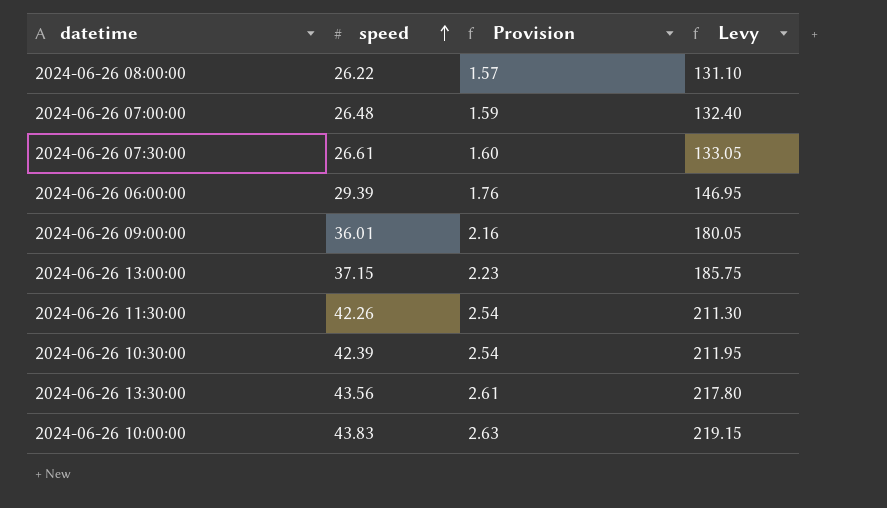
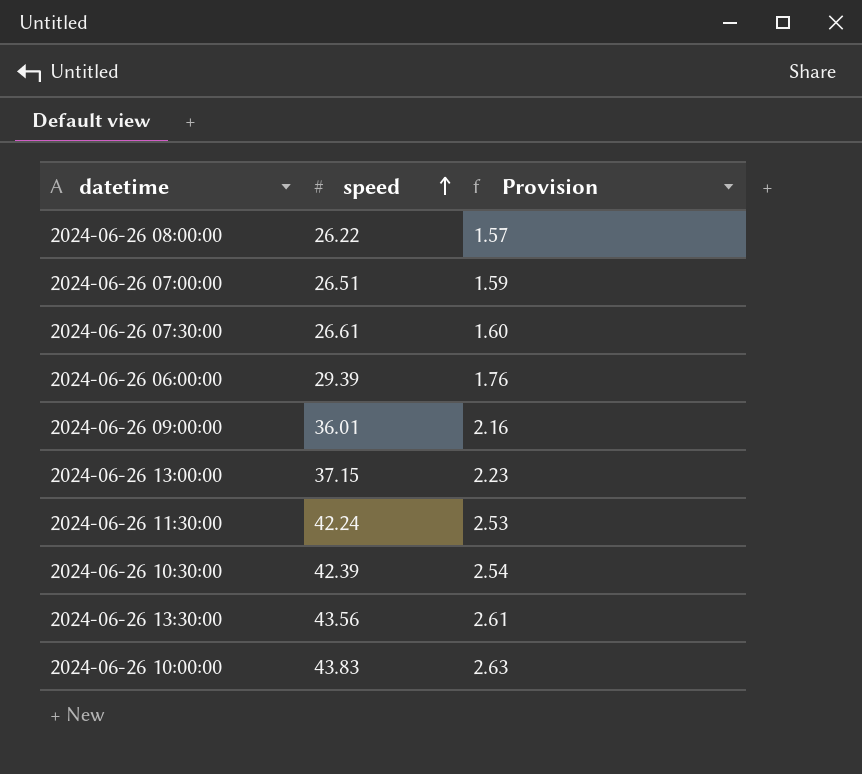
column Levy | formula: [speed] * 5 -> none
2024-06-26 07:00:00 | speed: 26.48 -> 26.51
2024-06-26 11:30:00 | speed: 42.26 -> 42.24
2024-06-26 11:30:00 | Provision: 2.54 -> 2.53

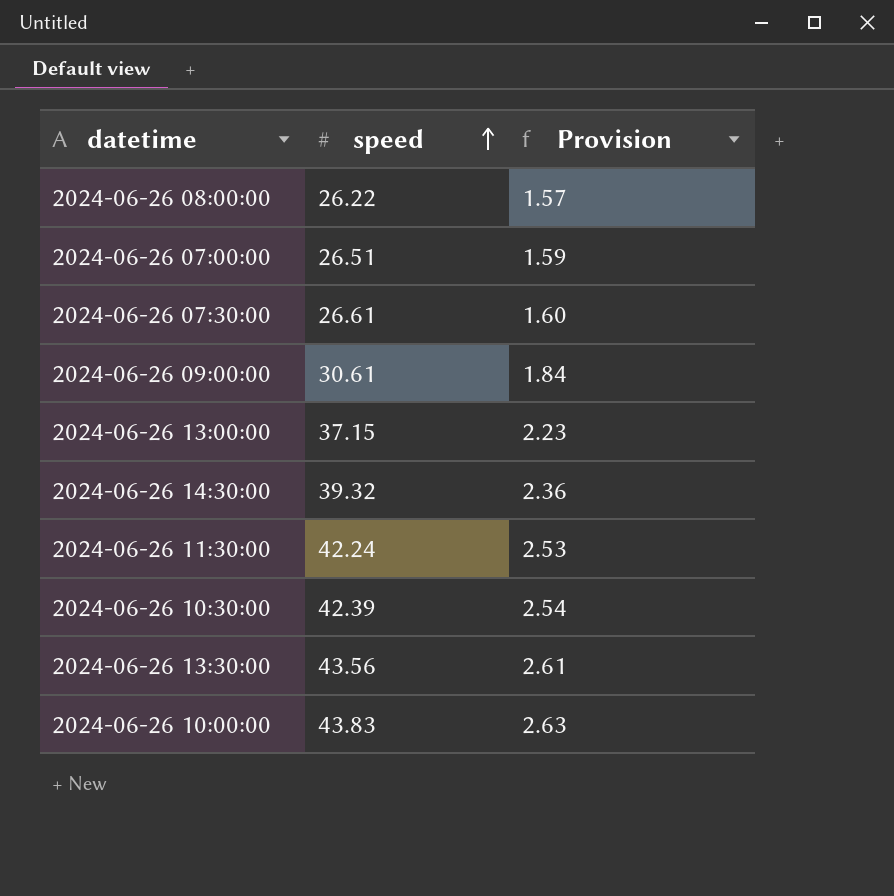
row 2024-06-26 06:00:00: 29.39 | 1.76 -> none
2024-06-26 09:00:00 | speed: 36.01 -> 30.61
2024-06-26 09:00:00 | Provision: 2.16 -> 1.84
row 2024-06-26 14:30:00: none -> 39.32 | 2.36

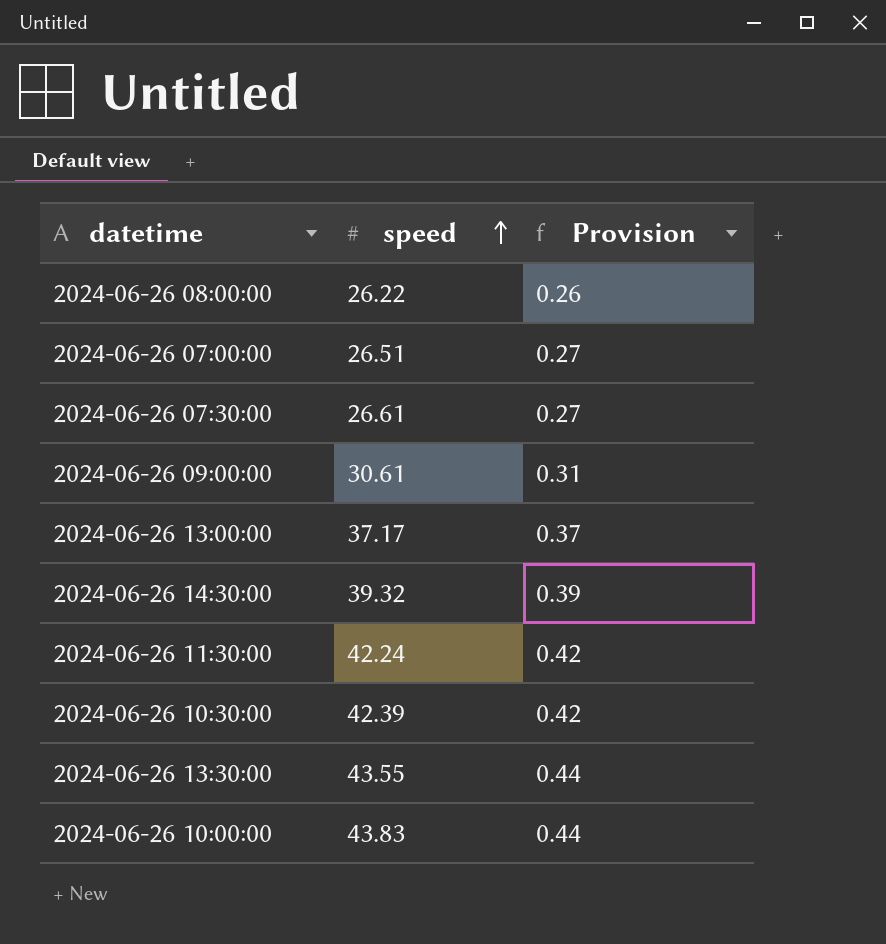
column Provision | formula: [speed] * 0.06 -> [speed] * 0.01
2024-06-26 13:00:00 | speed: 37.15 -> 37.17
2024-06-26 13:30:00 | speed: 43.56 -> 43.55

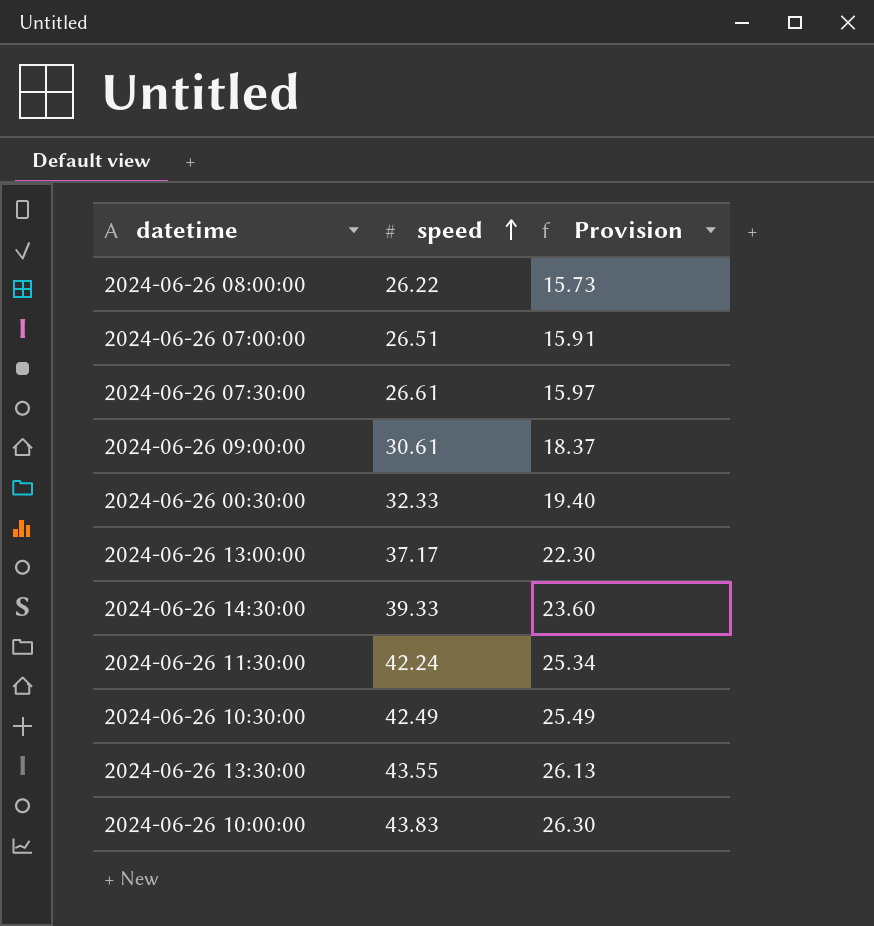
column Provision | formula: [speed] * 0.01 -> [speed] * 0.6
row 2024-06-26 00:30:00: none -> 32.33 | 19.40
2024-06-26 14:30:00 | speed: 39.32 -> 39.33
2024-06-26 10:30:00 | speed: 42.39 -> 42.49

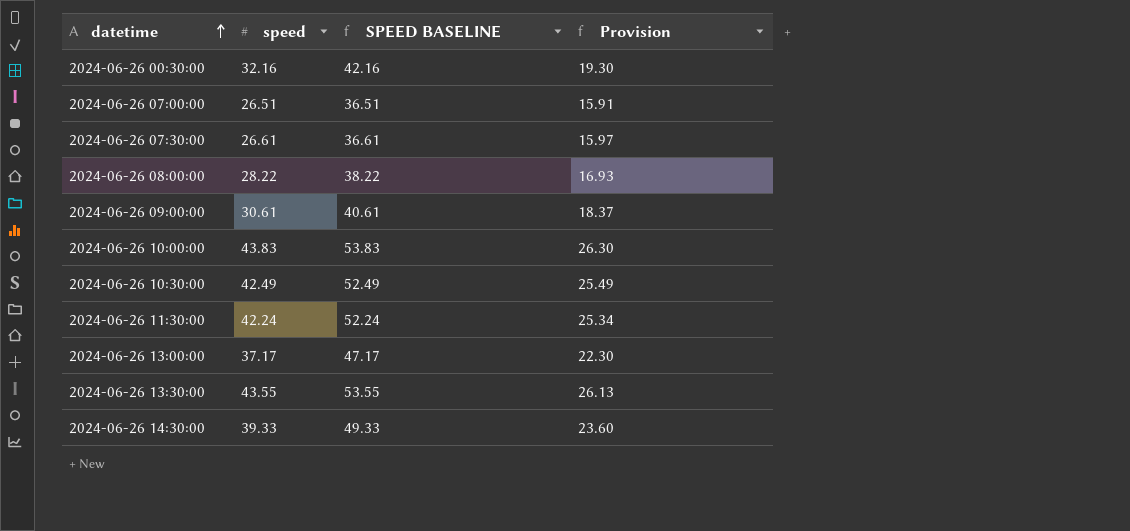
row order: speed ascending -> datetime ascending
column SPEED BASELINE | formula: none -> [speed] + 10
2024-06-26 00:30:00 | speed: 32.33 -> 32.16
2024-06-26 00:30:00 | Provision: 19.40 -> 19.30
2024-06-26 08:00:00 | speed: 26.22 -> 28.22
2024-06-26 08:00:00 | Provision: 15.73 -> 16.93

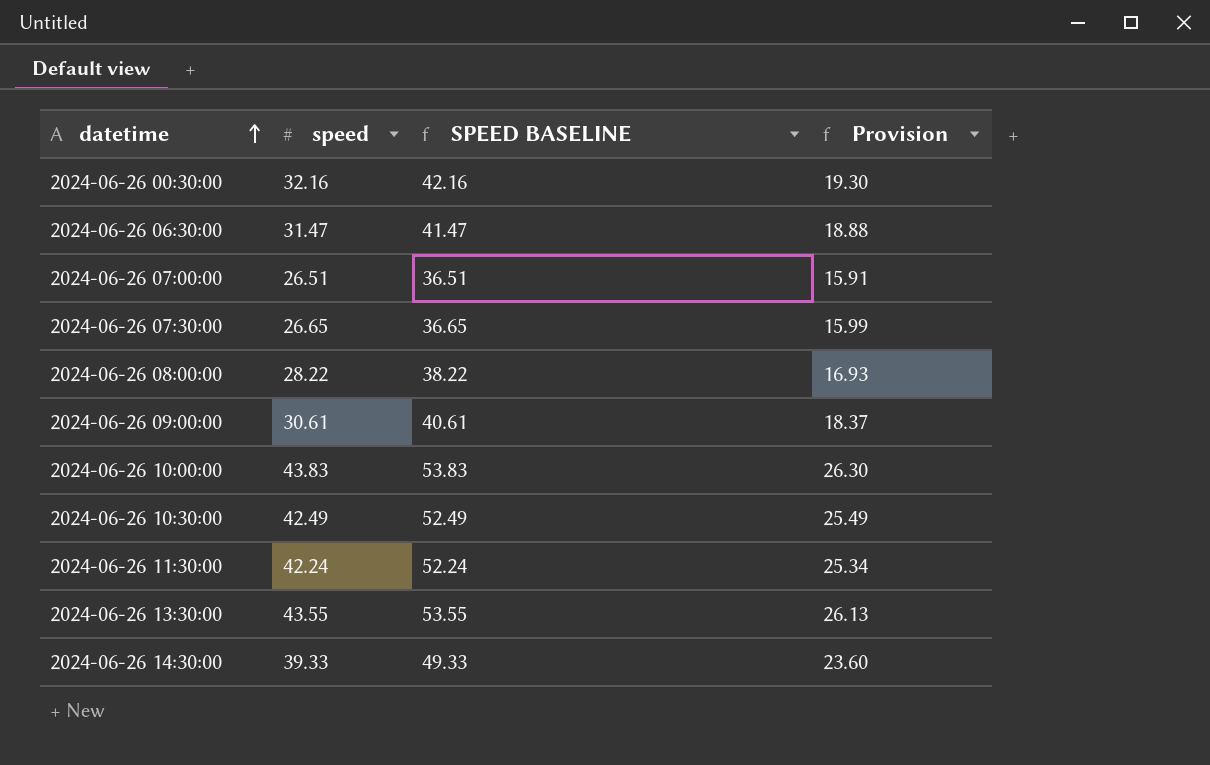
row 2024-06-26 13:00:00: 37.17 | 47.17 | 22.30 -> none
row 2024-06-26 06:30:00: none -> 31.47 | 41.47 | 18.88
2024-06-26 07:30:00 | speed: 26.61 -> 26.65
2024-06-26 07:30:00 | SPEED BASELINE: 36.61 -> 36.65
2024-06-26 07:30:00 | Provision: 15.97 -> 15.99

